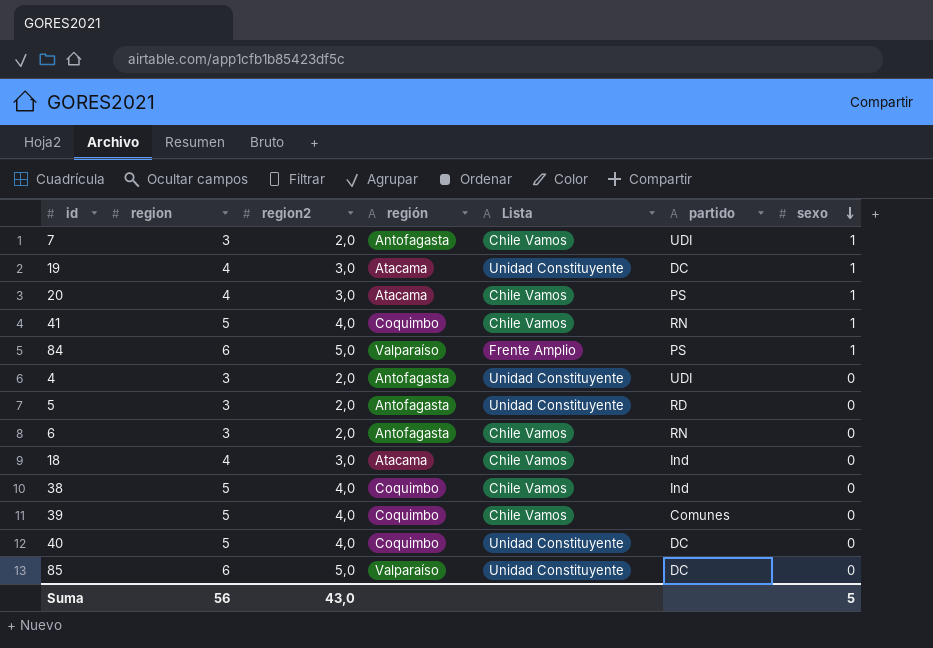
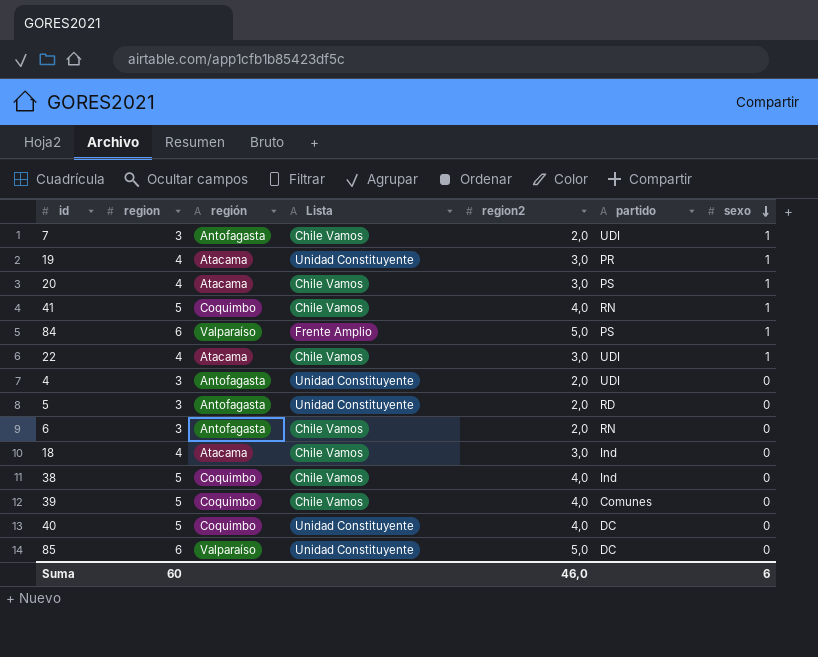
column region2 | position: 3 -> 5
19 | partido: DC -> PR
row 22: none -> 4 | Atacama | Chile Vamos | 3,0 | UDI | 1
Suma | region: 56 -> 60
Suma | region2: 43,0 -> 46,0
Suma | sexo: 5 -> 6

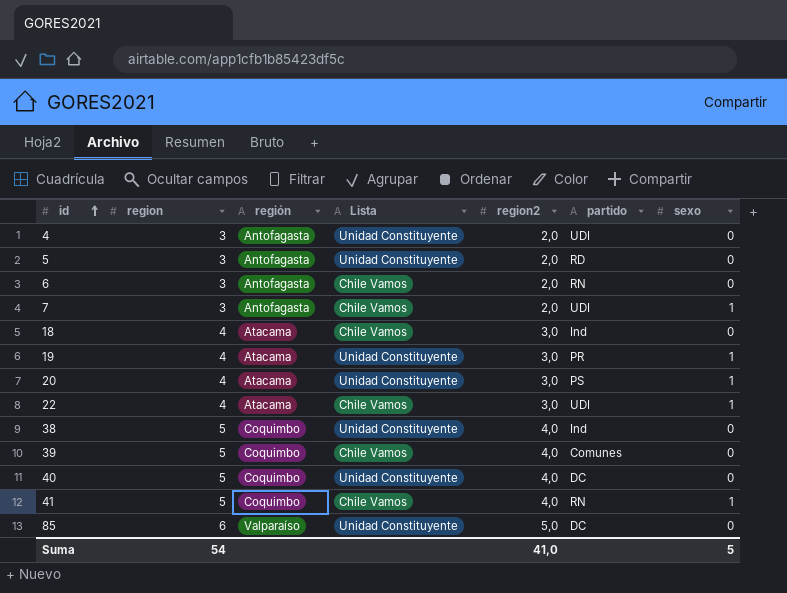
row order: sexo descending -> id ascending
row 84: 6 | Valparaíso | Frente Amplio | 5,0 | PS | 1 -> none
20 | Lista: Chile Vamos -> Unidad Constituyente
38 | Lista: Chile Vamos -> Unidad Constituyente
Suma | region: 60 -> 54
Suma | region2: 46,0 -> 41,0
Suma | sexo: 6 -> 5

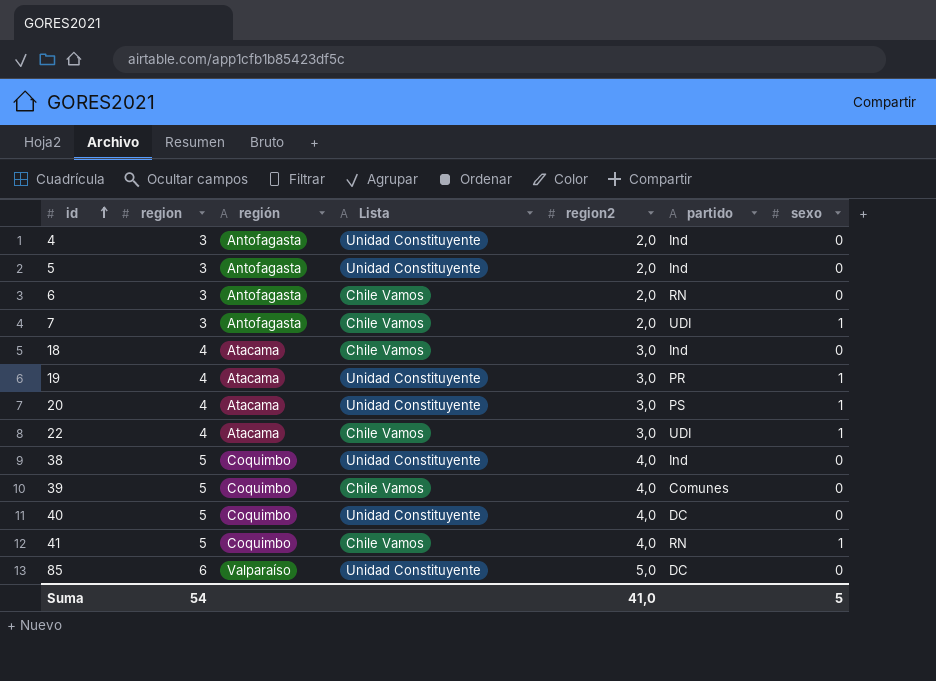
4 | partido: UDI -> Ind
5 | partido: RD -> Ind

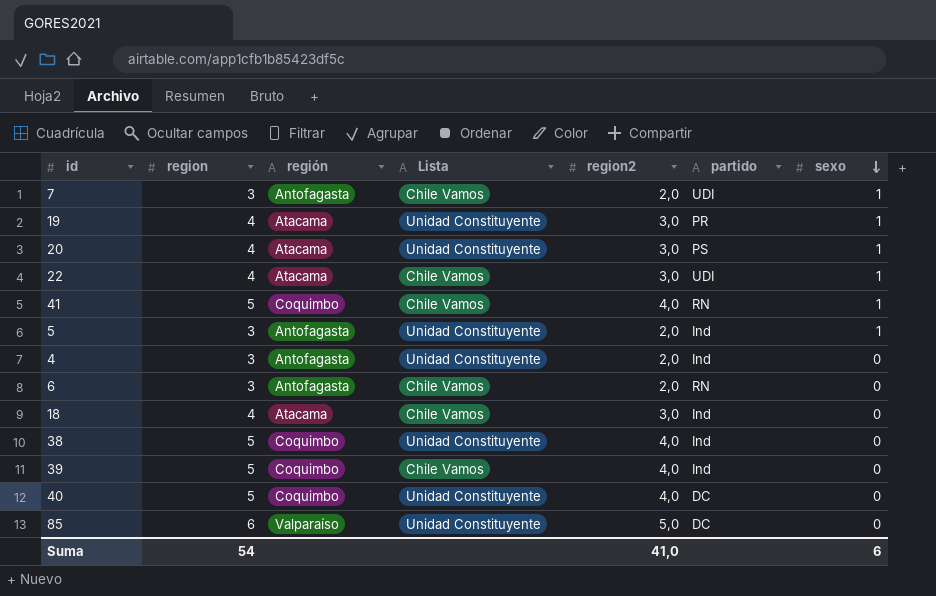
row order: id ascending -> sexo descending
5 | sexo: 0 -> 1
39 | partido: Comunes -> Ind
Suma | sexo: 5 -> 6

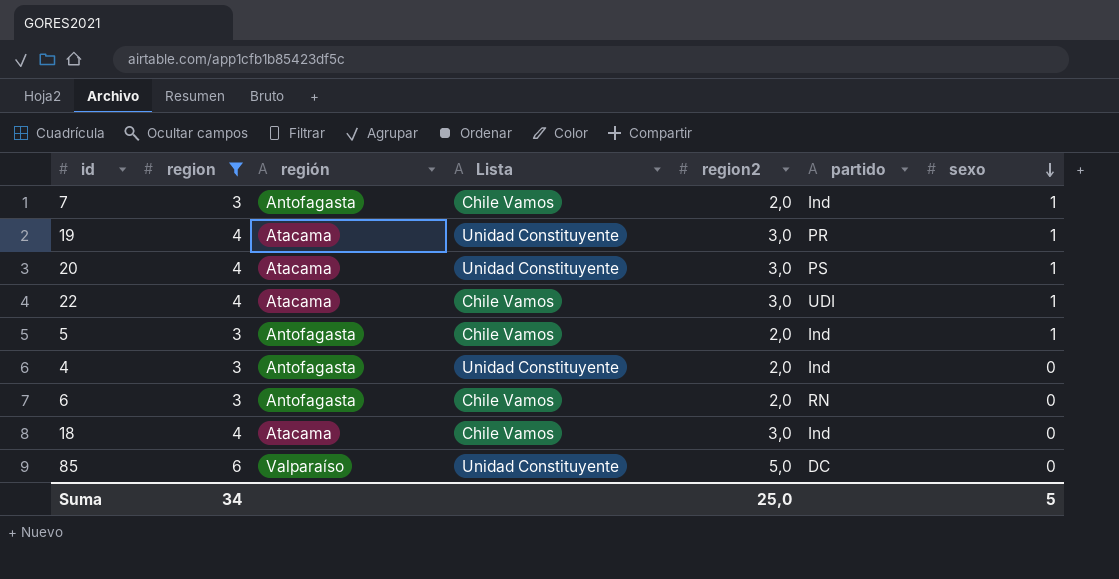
filter: none -> region != 5
7 | partido: UDI -> Ind
5 | Lista: Unidad Constituyente -> Chile Vamos
Suma | region: 54 -> 34
Suma | region2: 41,0 -> 25,0
Suma | sexo: 6 -> 5

